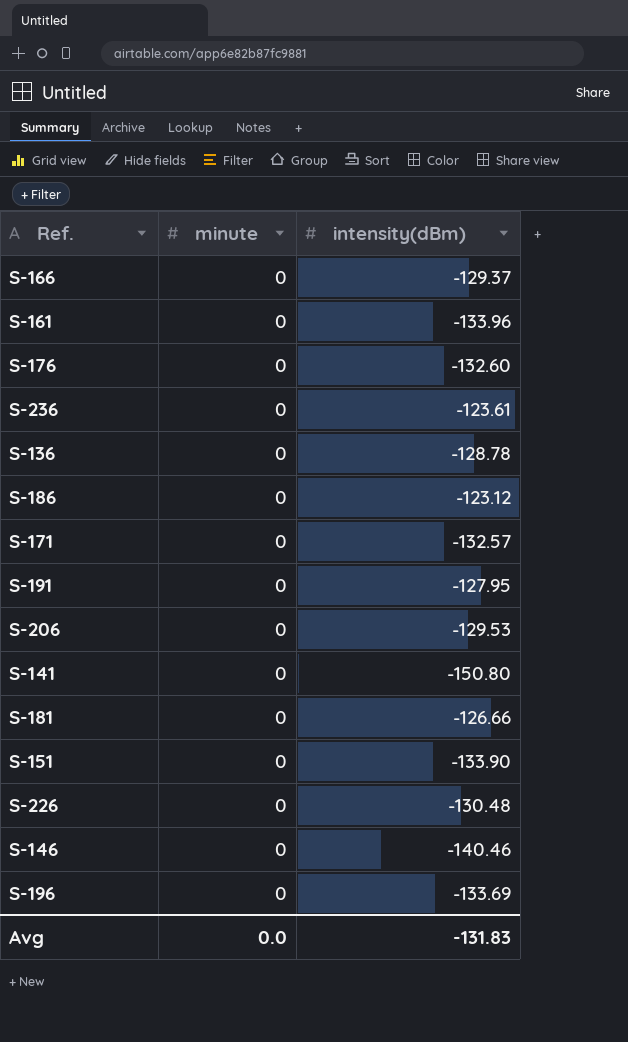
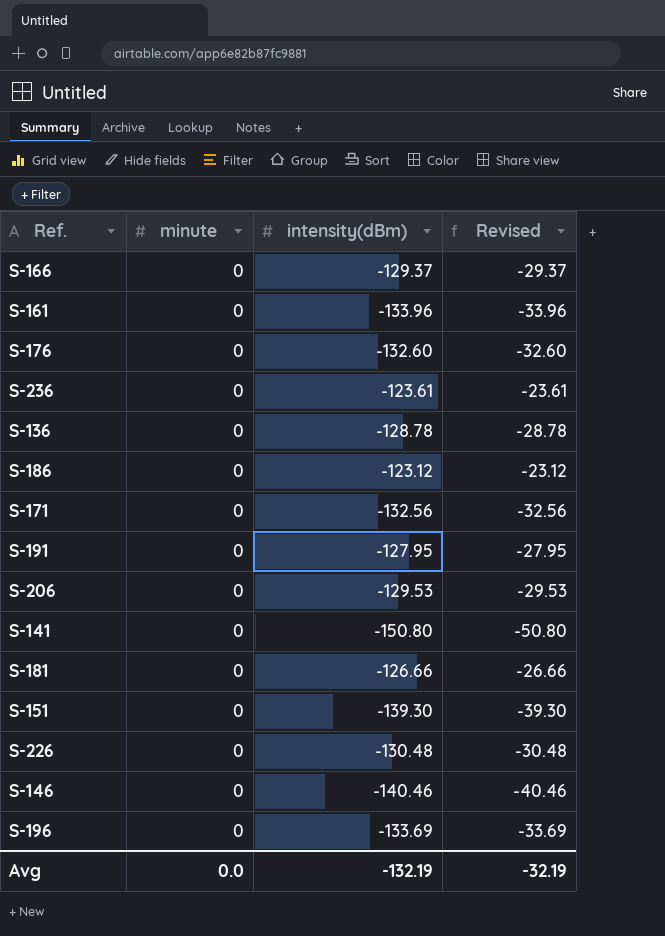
column Revised | formula: none -> [intensity(dBm)] + 100
S-171 | intensity(dBm): -132.57 -> -132.56
S-151 | intensity(dBm): -133.90 -> -139.30
Avg | intensity(dBm): -131.83 -> -132.19

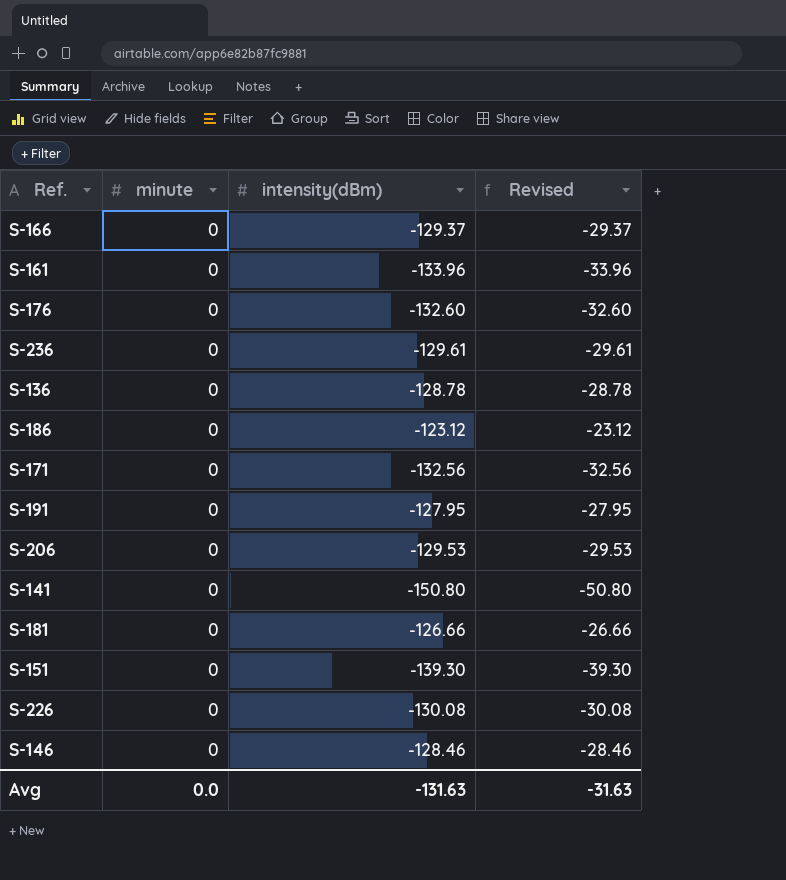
row S-196: 0 | -133.69 | -33.69 -> none
S-236 | intensity(dBm): -123.61 -> -129.61
S-236 | Revised: -23.61 -> -29.61
S-226 | intensity(dBm): -130.48 -> -130.08
S-226 | Revised: -30.48 -> -30.08
S-146 | intensity(dBm): -140.46 -> -128.46
S-146 | Revised: -40.46 -> -28.46
Avg | intensity(dBm): -132.19 -> -131.63
Avg | Revised: -32.19 -> -31.63

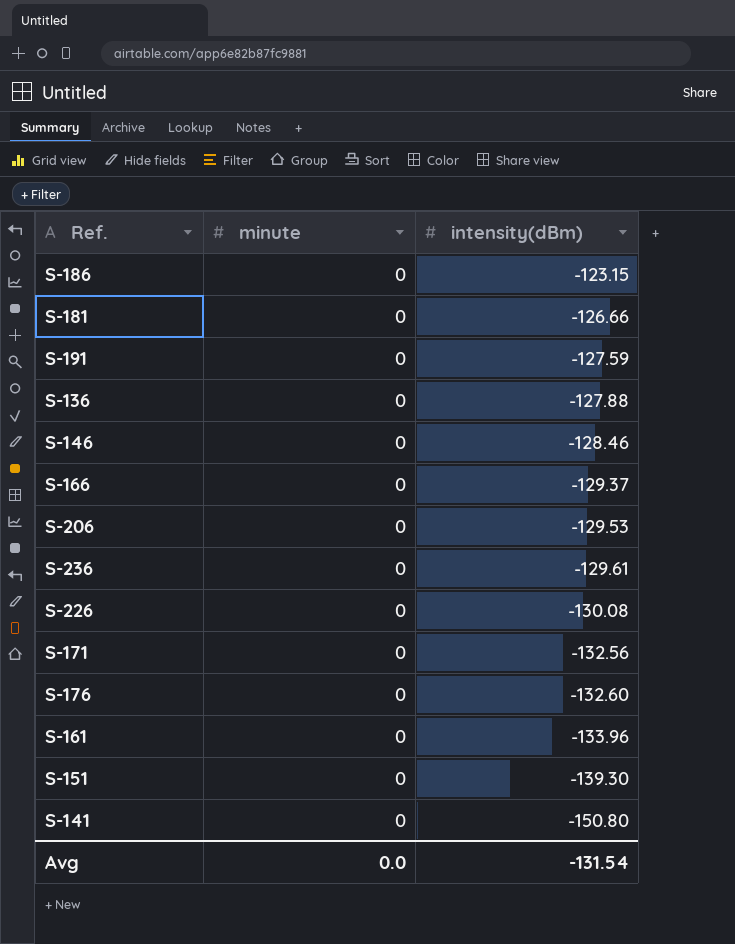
row order: none -> intensity(dBm) descending
column Revised | formula: [intensity(dBm)] + 100 -> none
S-186 | intensity(dBm): -123.12 -> -123.15
S-191 | intensity(dBm): -127.95 -> -127.59
S-136 | intensity(dBm): -128.78 -> -127.88
Avg | intensity(dBm): -131.63 -> -131.54

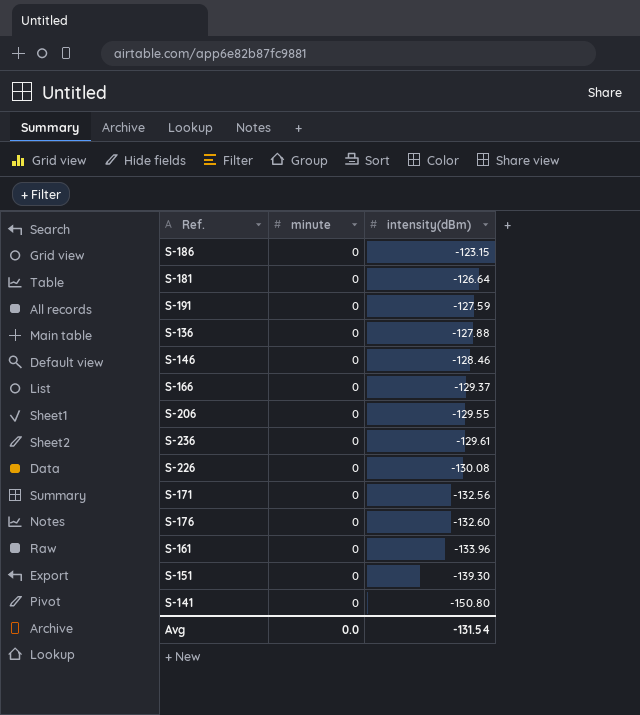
S-181 | intensity(dBm): -126.66 -> -126.64
S-206 | intensity(dBm): -129.53 -> -129.55

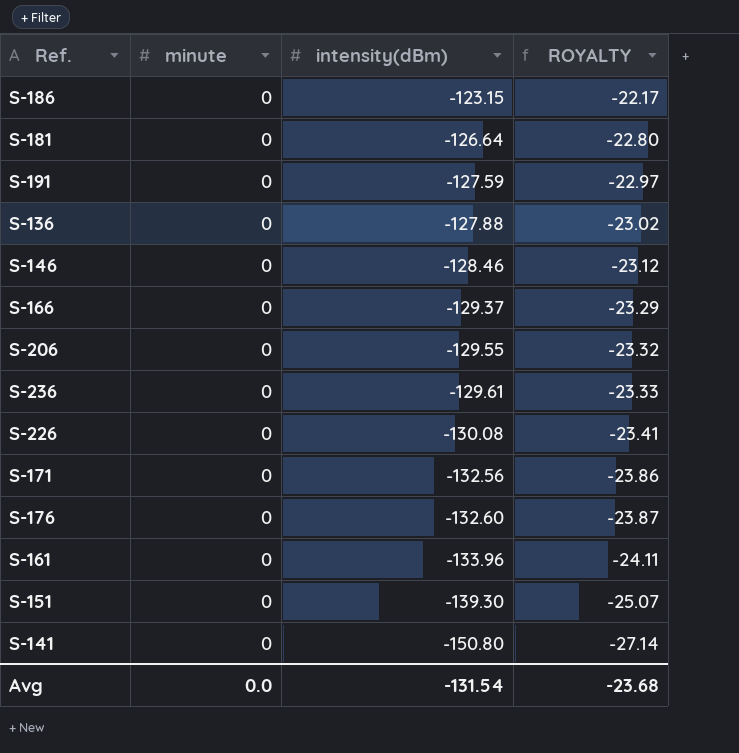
column ROYALTY | formula: none -> [intensity(dBm)] * 0.18

